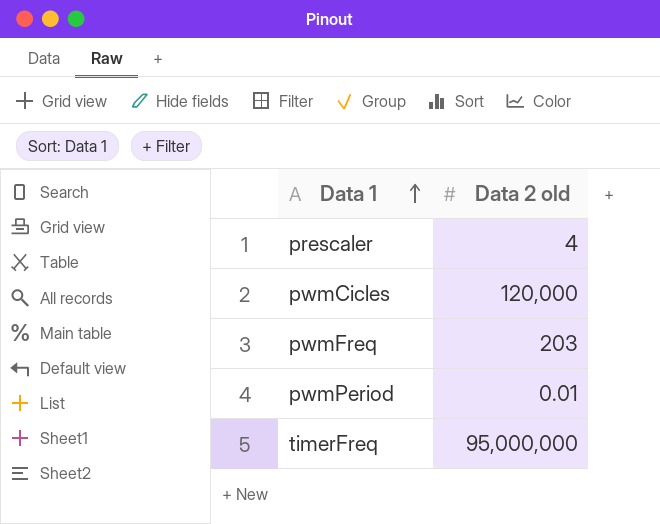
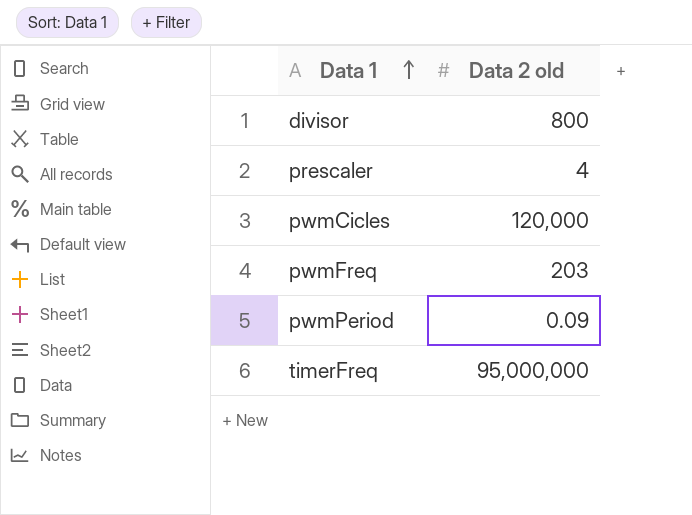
row divisor: none -> 800
pwmPeriod | Data 2 old: 0.01 -> 0.09

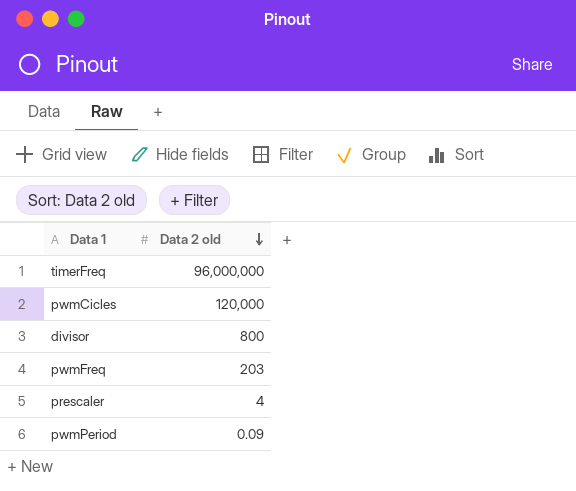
row order: Data 1 ascending -> Data 2 old descending
timerFreq | Data 2 old: 95,000,000 -> 96,000,000

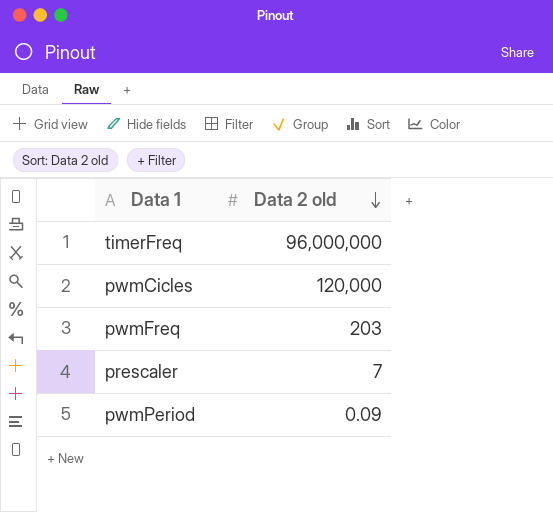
row divisor: 800 -> none
prescaler | Data 2 old: 4 -> 7

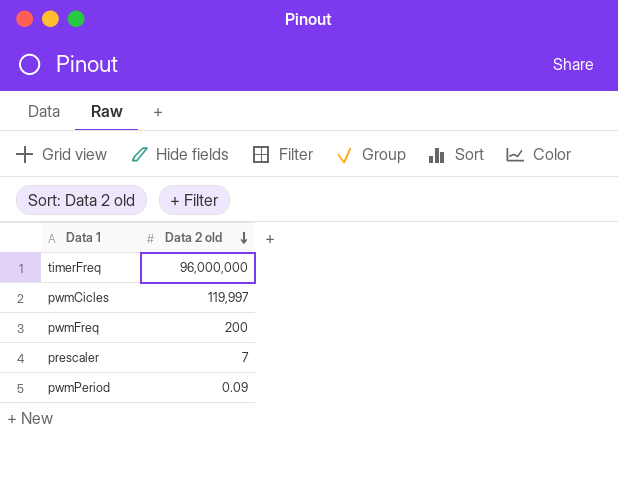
pwmCicles | Data 2 old: 120,000 -> 119,997
pwmFreq | Data 2 old: 203 -> 200

